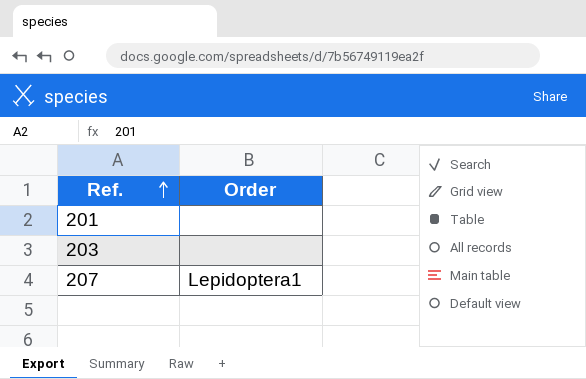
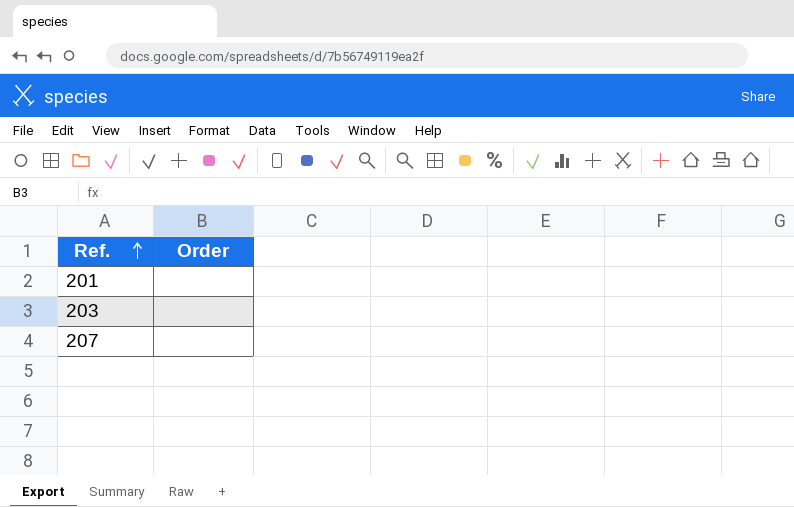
207 | Order: Lepidoptera1 -> none

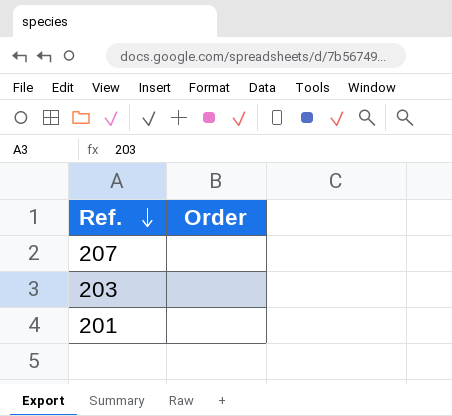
row order: Ref. ascending -> Ref. descending

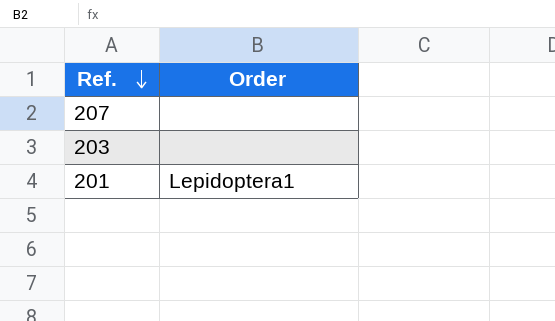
201 | Order: none -> Lepidoptera1

